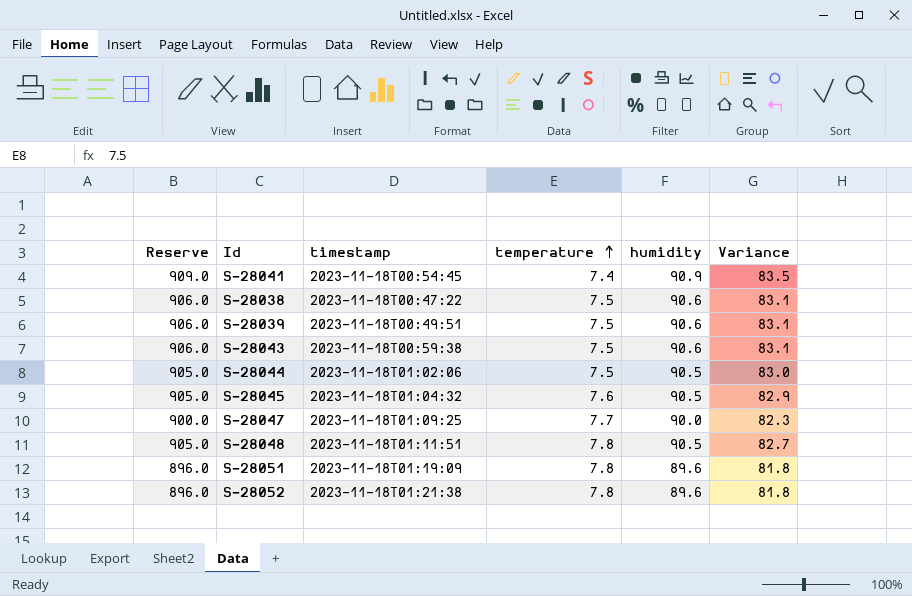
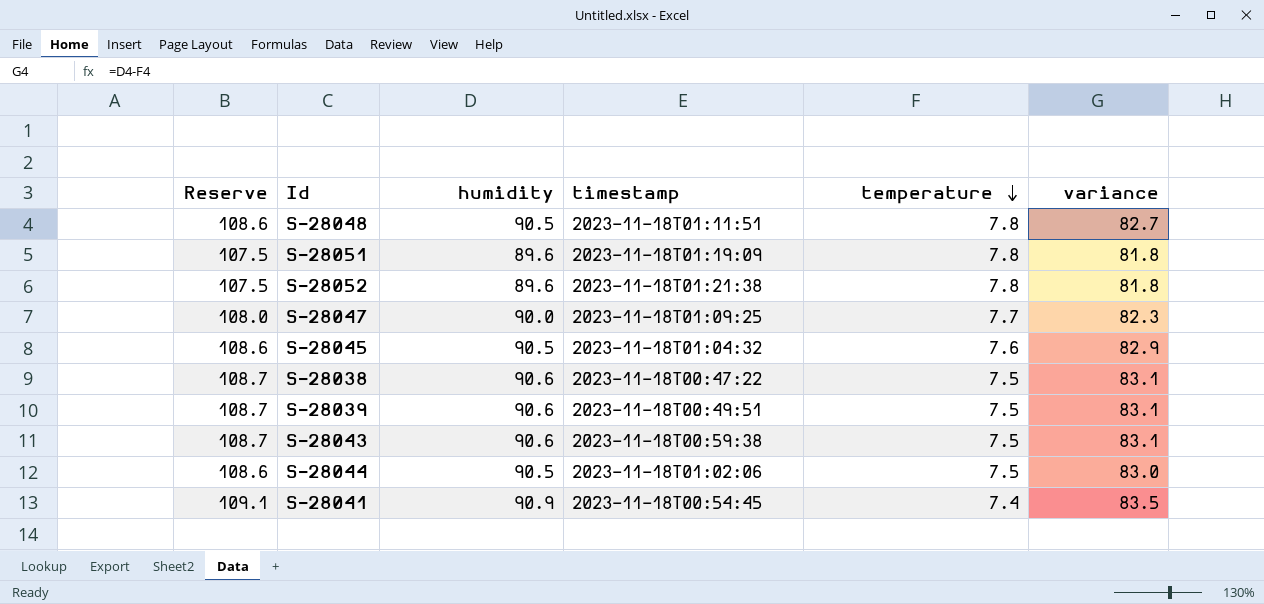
row order: temperature ascending -> temperature descending
column Reserve | formula: [humidity] * 10 -> [humidity] * 1.2
column humidity | position: 5 -> 3
column name: Variance -> variance

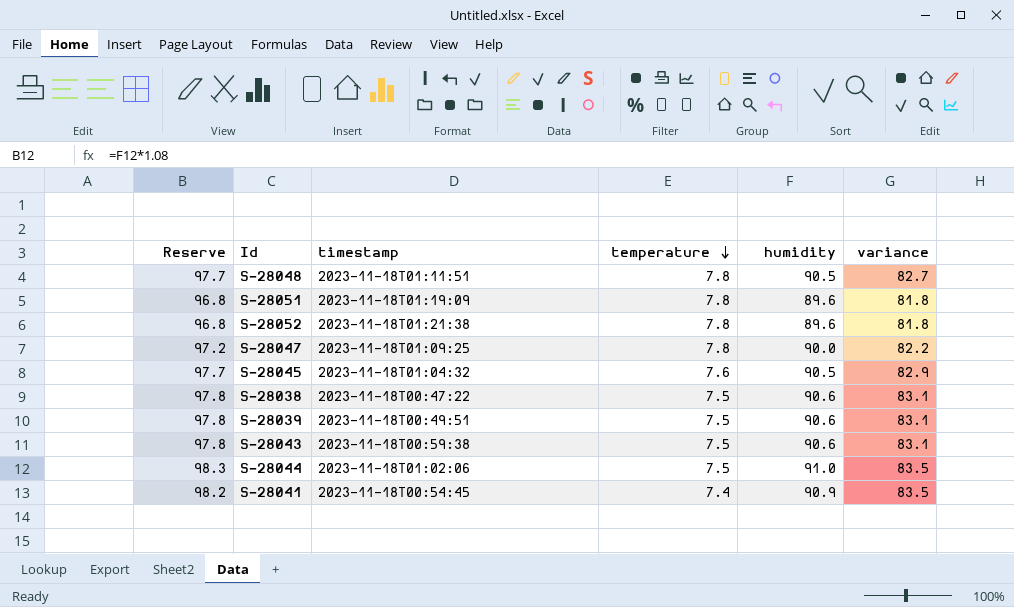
column Reserve | formula: [humidity] * 1.2 -> [humidity] * 1.08
column humidity | position: 3 -> 5
S-28047 | temperature: 7.7 -> 7.8
S-28047 | variance: 82.3 -> 82.2
S-28044 | humidity: 90.5 -> 91.0
S-28044 | variance: 83.0 -> 83.5

